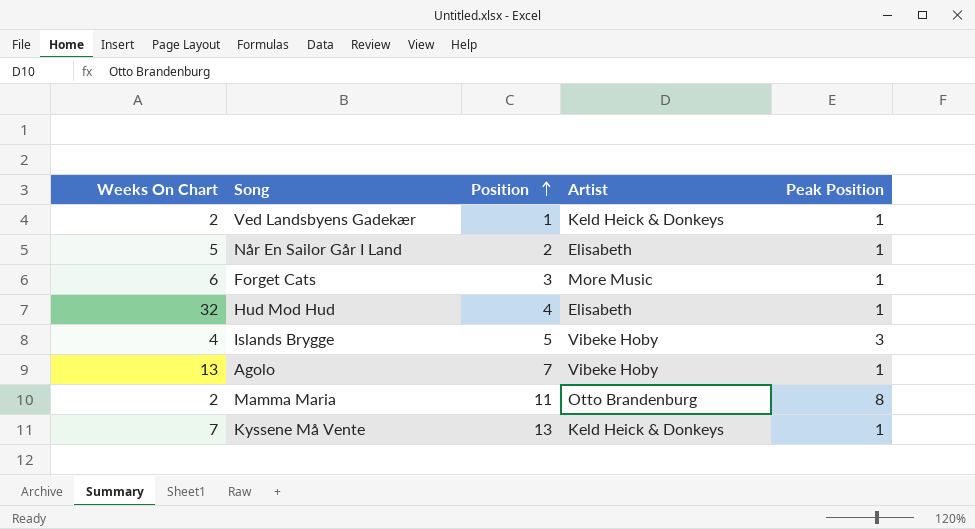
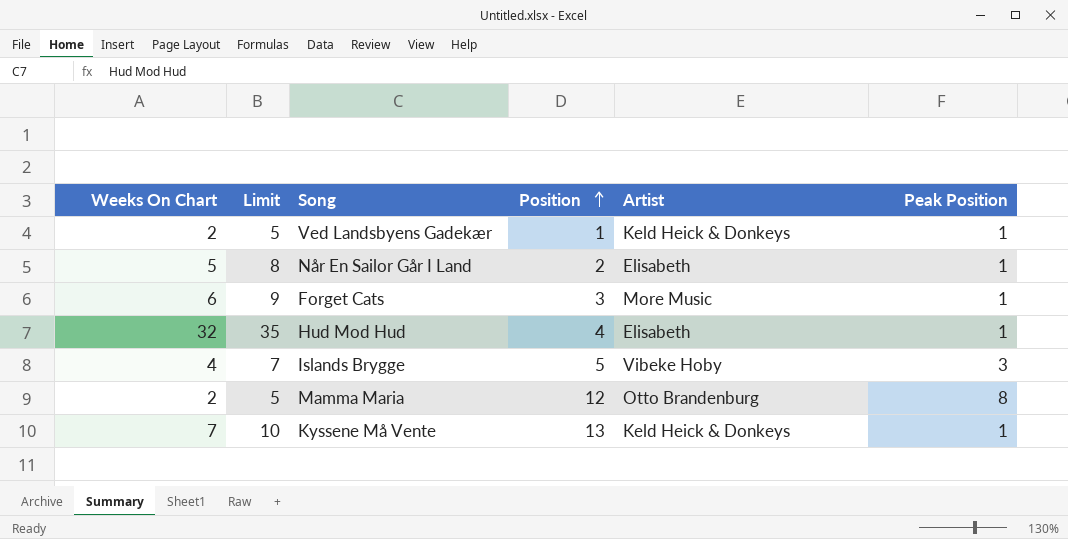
column Limit | formula: none -> [Weeks On Chart] + 3
row Agolo: 13 | 7 | Vibeke Hoby | 1 -> none
Mamma Maria | Position: 11 -> 12

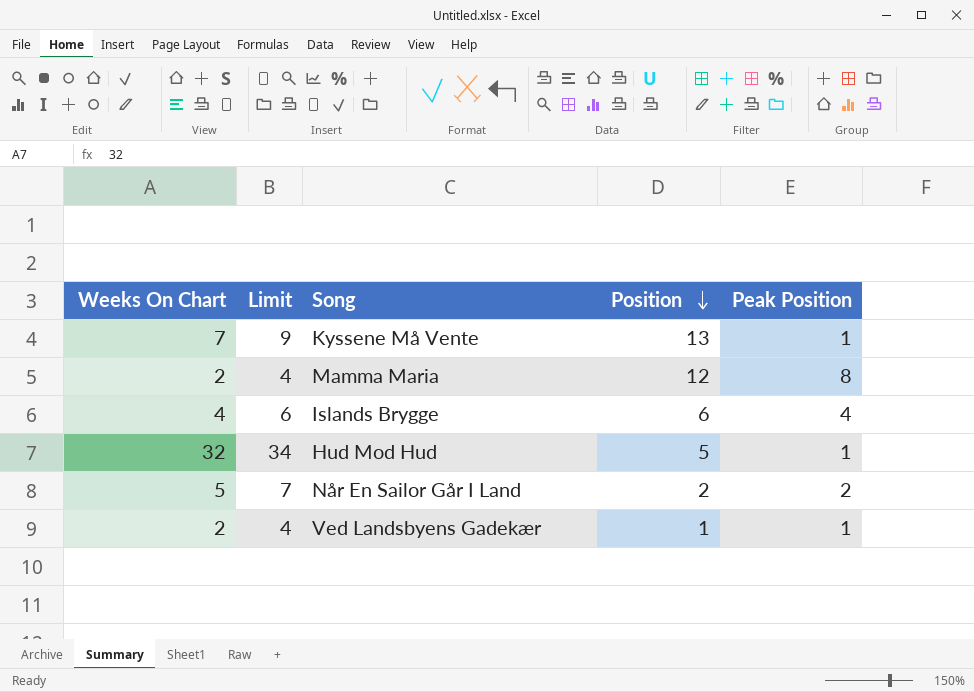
row order: Position ascending -> Position descending
column Artist | position: 5 -> none
column Limit | formula: [Weeks On Chart] + 3 -> [Weeks On Chart] + 2
row Forget Cats: 6 | 9 | 3 | More Music | 1 -> none
Islands Brygge | Position: 5 -> 6
Islands Brygge | Peak Position: 3 -> 4
Hud Mod Hud | Position: 4 -> 5
Når En Sailor Går I Land | Peak Position: 1 -> 2

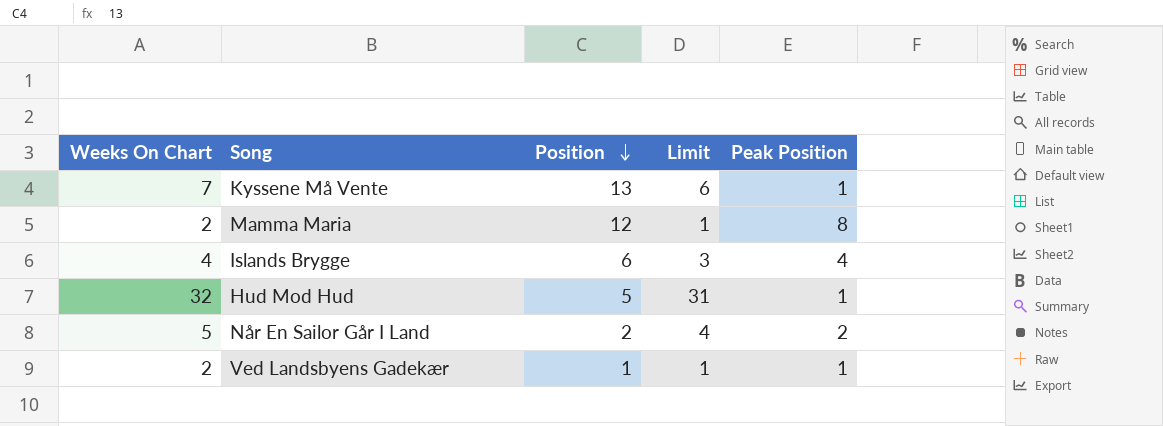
column Limit | formula: [Weeks On Chart] + 2 -> [Weeks On Chart] - 1
column Limit | position: 2 -> 4

